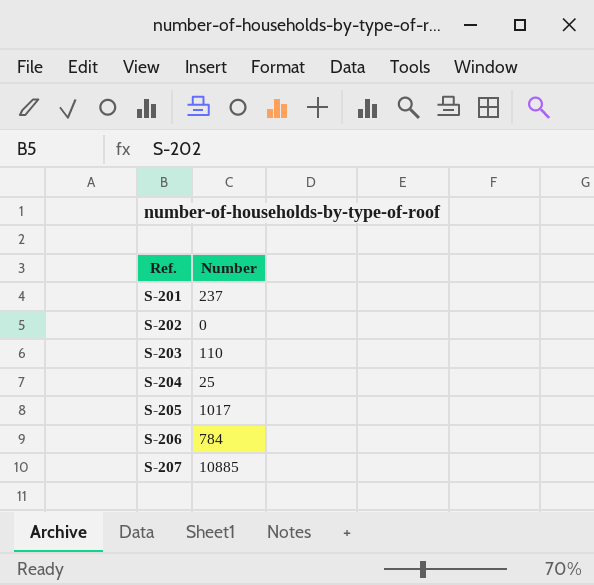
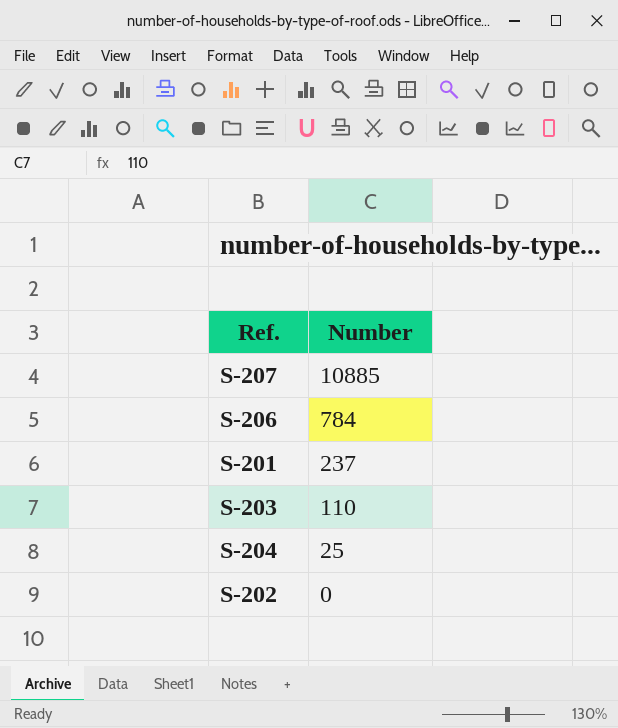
row order: Ref. ascending -> Number descending
row S-205: 1017 -> none

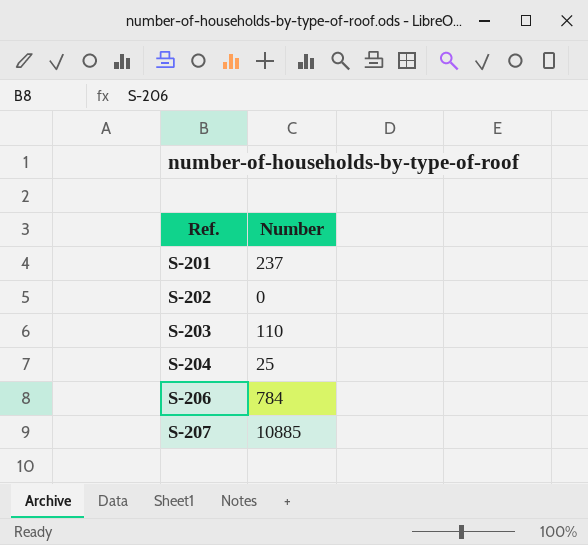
row order: Number descending -> Ref. ascending

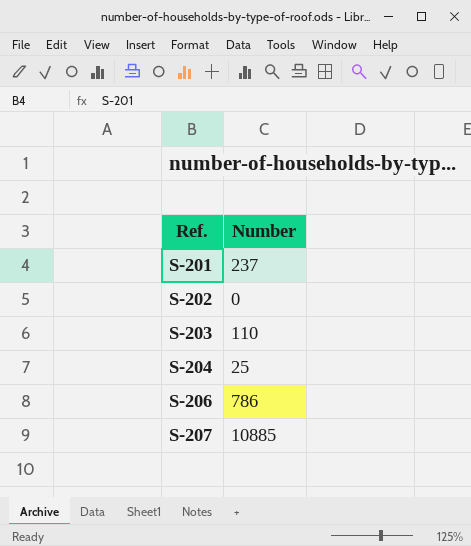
S-206 | Number: 784 -> 786

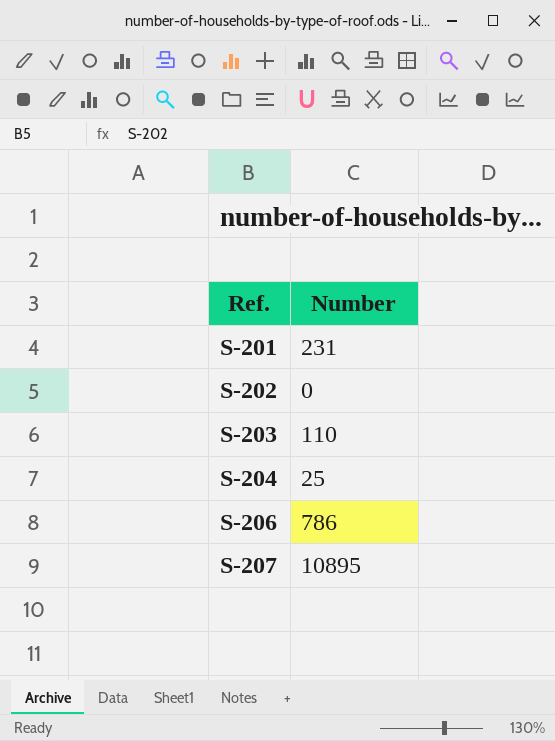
S-201 | Number: 237 -> 231
S-207 | Number: 10885 -> 10895

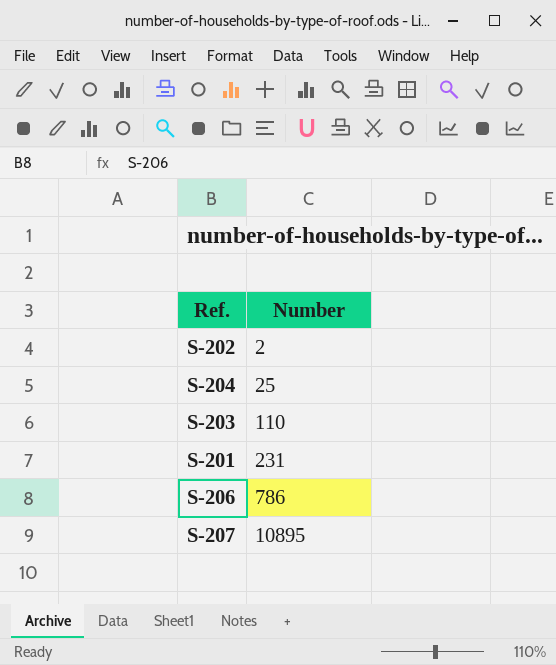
row order: Ref. ascending -> Number ascending
S-202 | Number: 0 -> 2

